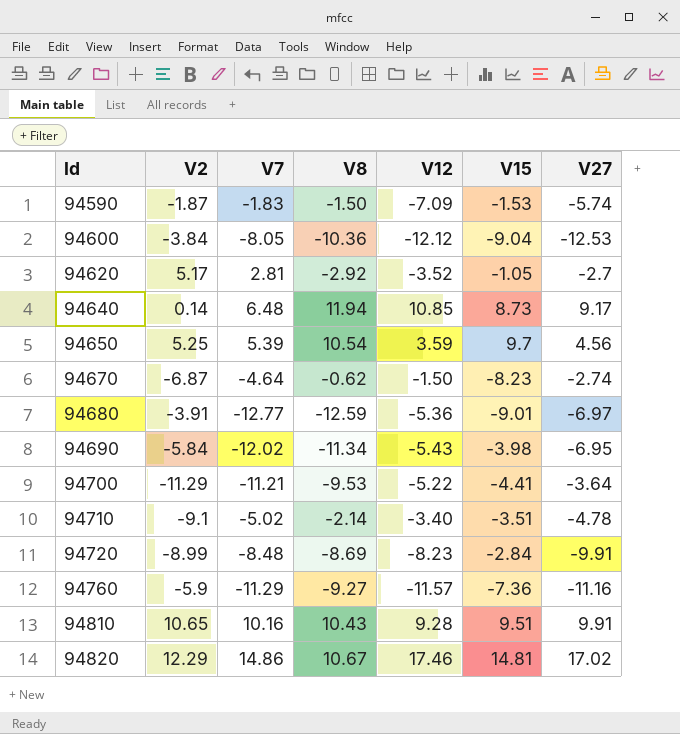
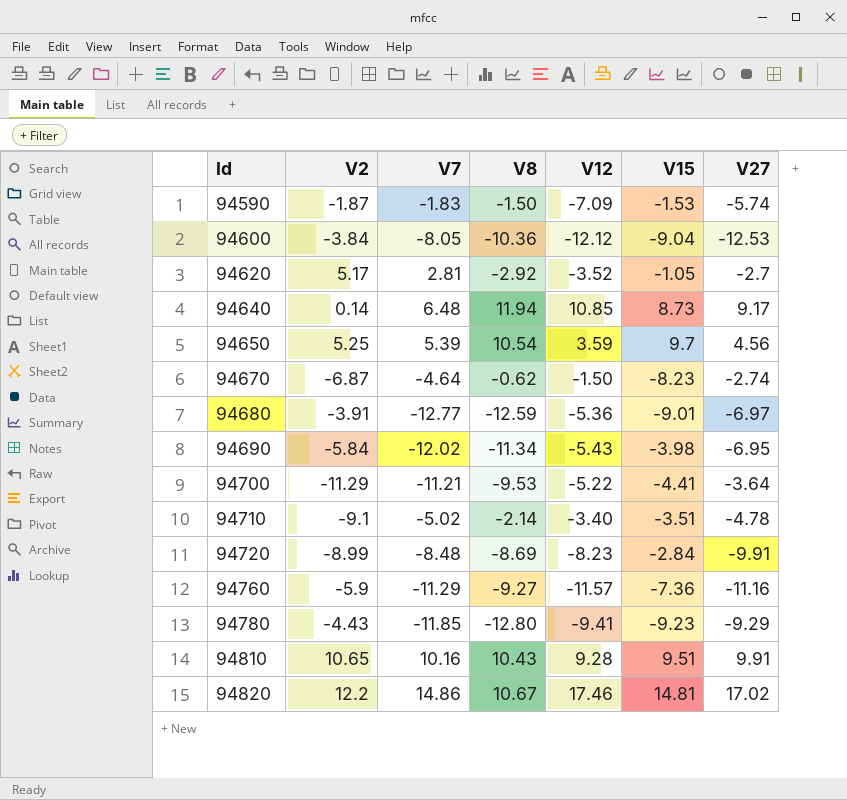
row 94780: none -> -4.43 | -11.85 | -12.80 | -9.41 | -9.23 | -9.29
94820 | V2: 12.29 -> 12.2

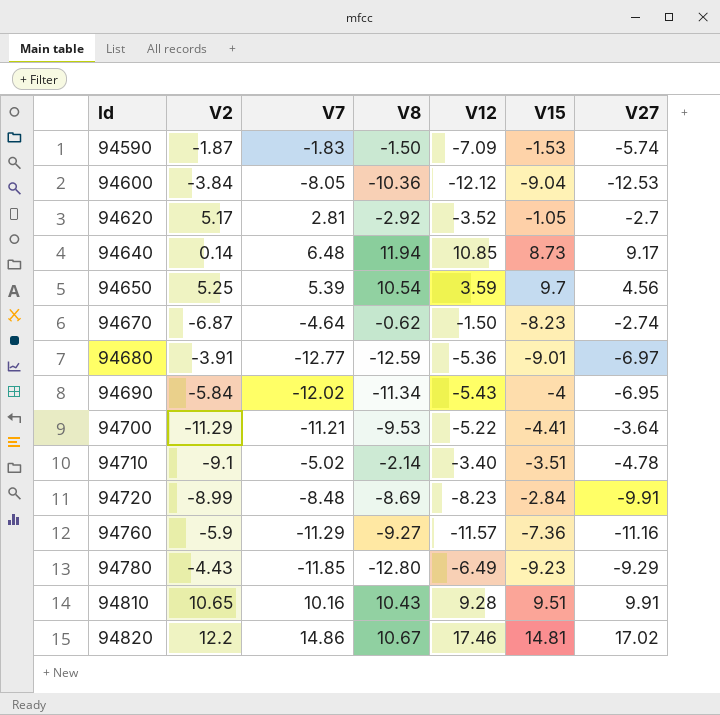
94690 | V15: -3.98 -> -4
94780 | V12: -9.41 -> -6.49

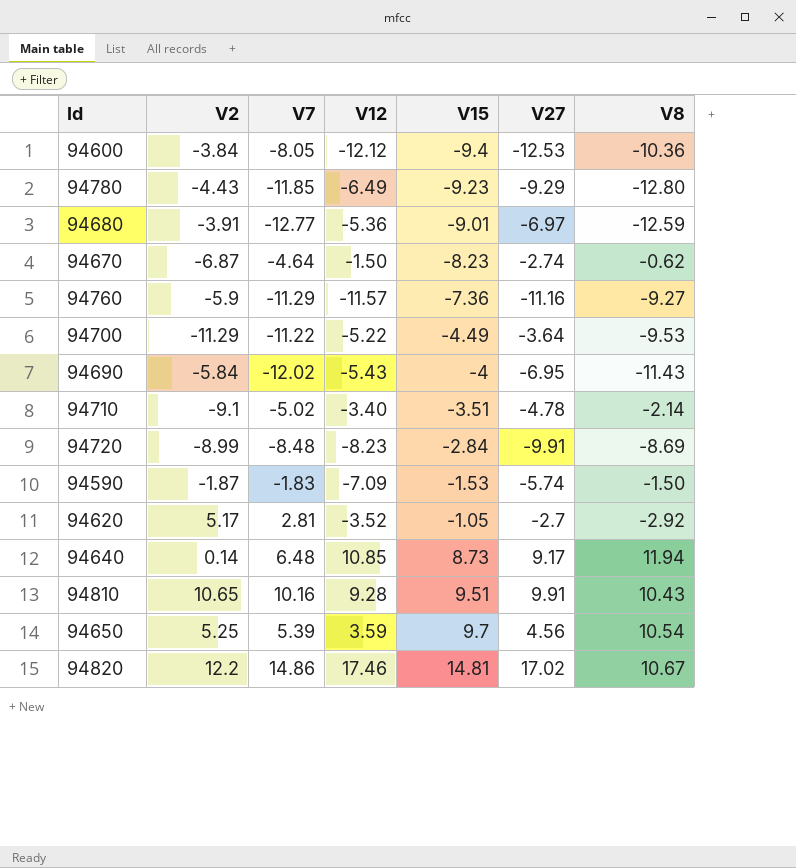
row order: Id ascending -> V15 ascending
column V8 | position: 4 -> 7
94600 | V15: -9.04 -> -9.4
94700 | V7: -11.21 -> -11.22
94700 | V15: -4.41 -> -4.49
94690 | V8: -11.34 -> -11.43

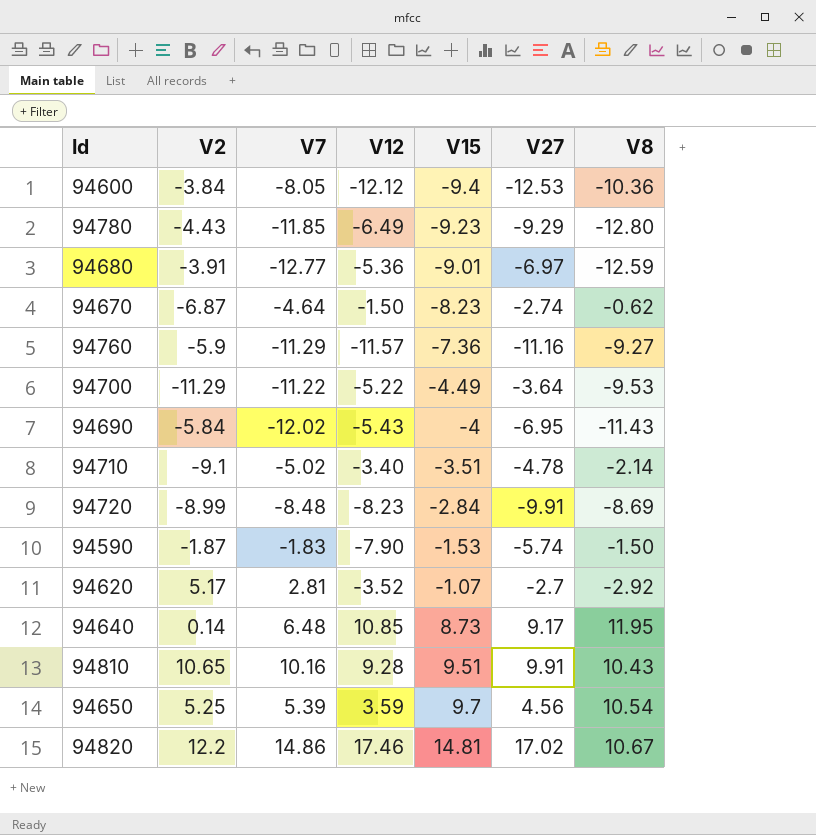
94590 | V12: -7.09 -> -7.90
94620 | V15: -1.05 -> -1.07
94640 | V8: 11.94 -> 11.95

